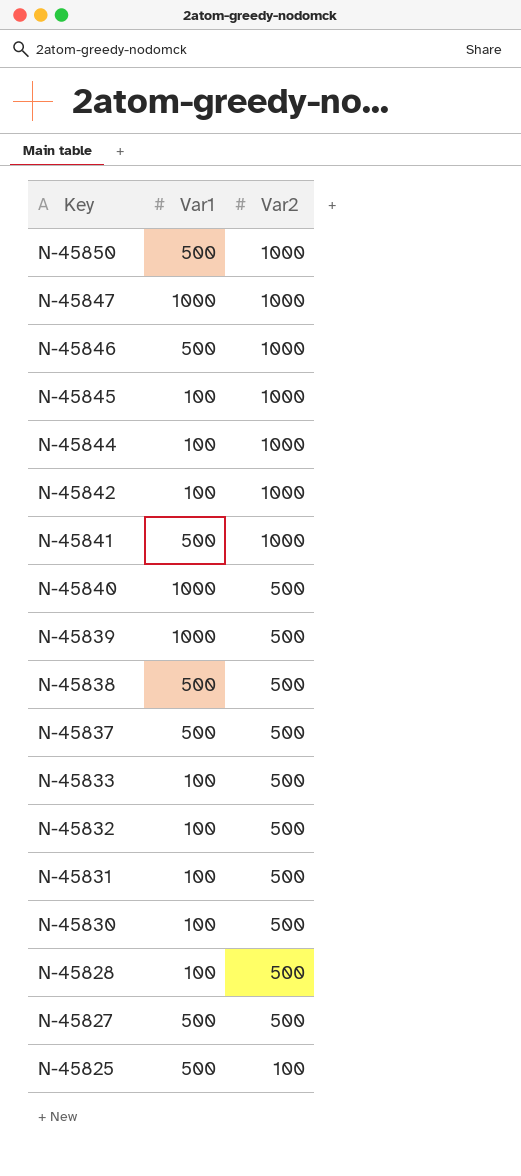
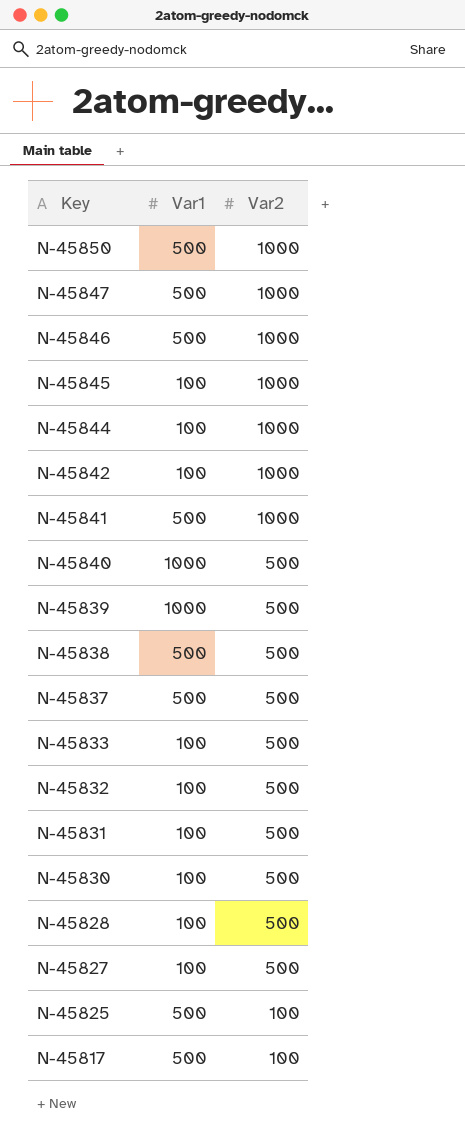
N-45847 | Var1: 1000 -> 500
N-45827 | Var1: 500 -> 100
row N-45817: none -> 500 | 100

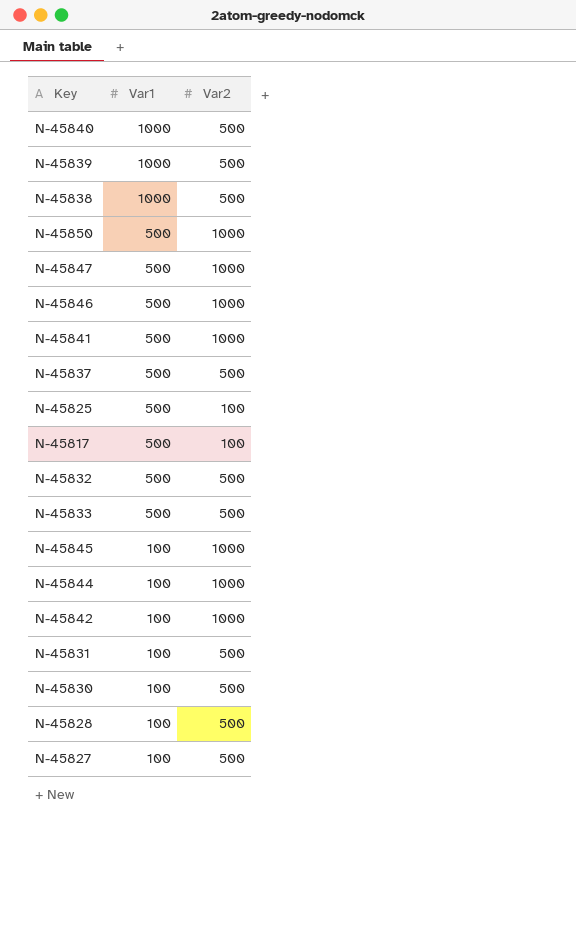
row order: Key descending -> Var1 descending
N-45838 | Var1: 500 -> 1000
N-45832 | Var1: 100 -> 500
N-45833 | Var1: 100 -> 500

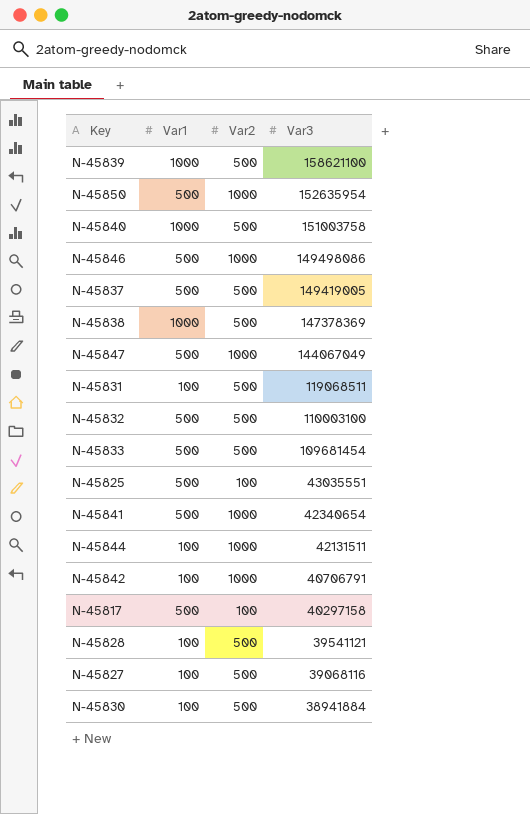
row order: Var1 descending -> Var3 descending
column Var3 | position: none -> 4
row N-45845: 100 | 1000 -> none

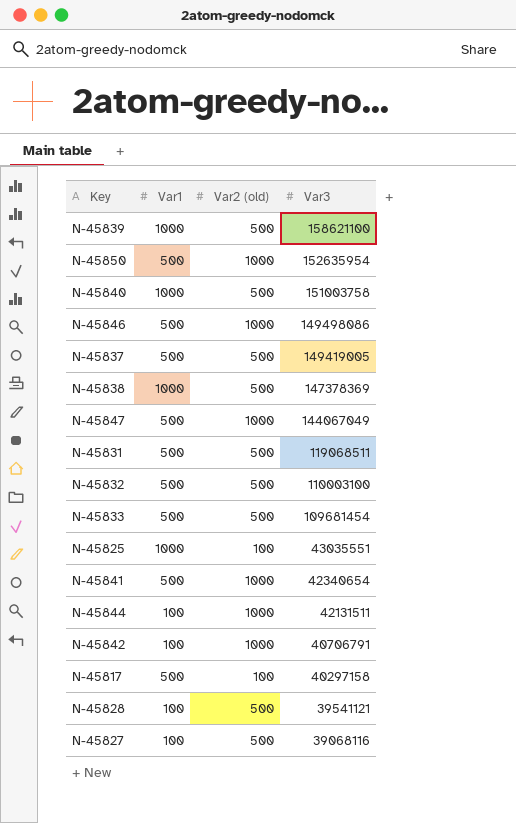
column name: Var2 -> Var2 (old)
row N-45830: 100 | 500 | 38941884 -> none
N-45831 | Var1: 100 -> 500
N-45825 | Var1: 500 -> 1000

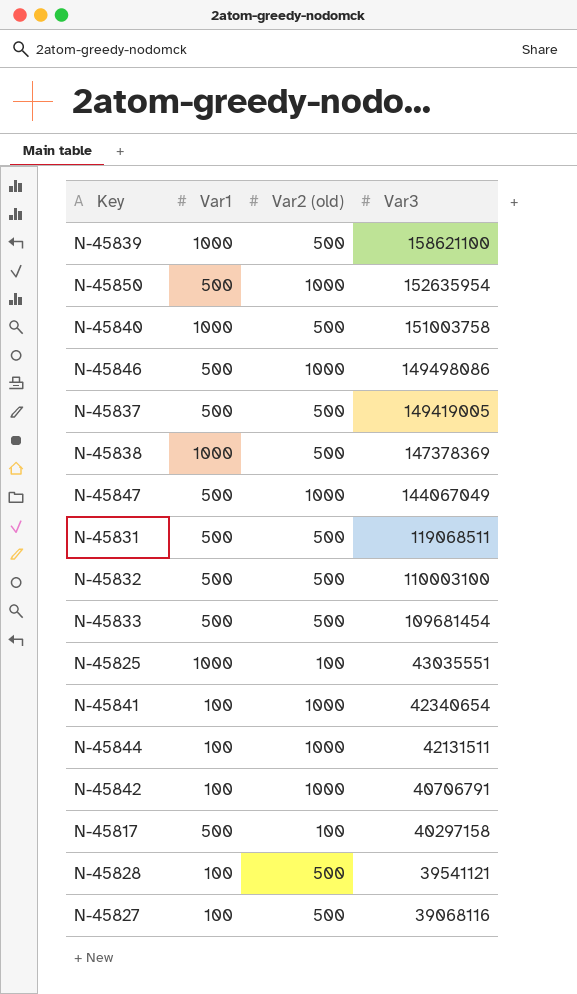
N-45841 | Var1: 500 -> 100

